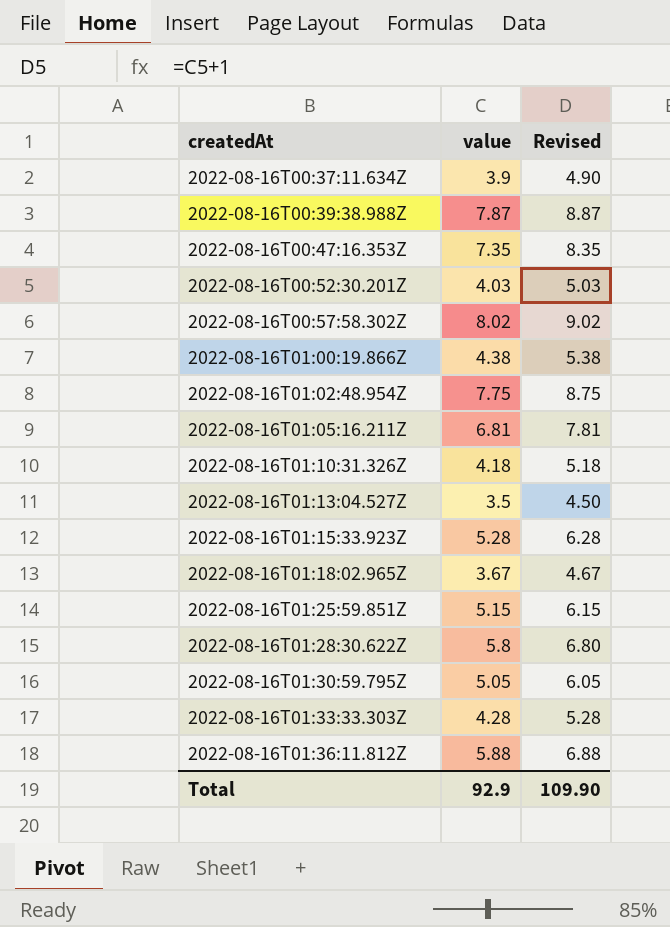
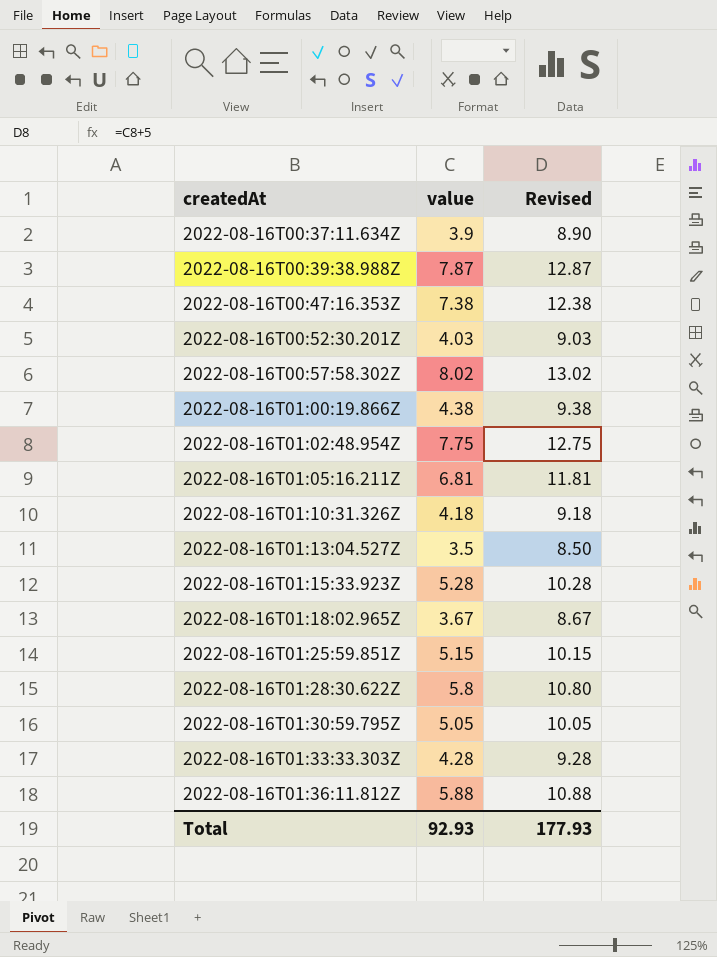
column Revised | formula: [value] + 1 -> [value] + 5
2022-08-16T00:47:16.353Z | value: 7.35 -> 7.38
Total | value: 92.9 -> 92.93
Total | Revised: 109.90 -> 177.93

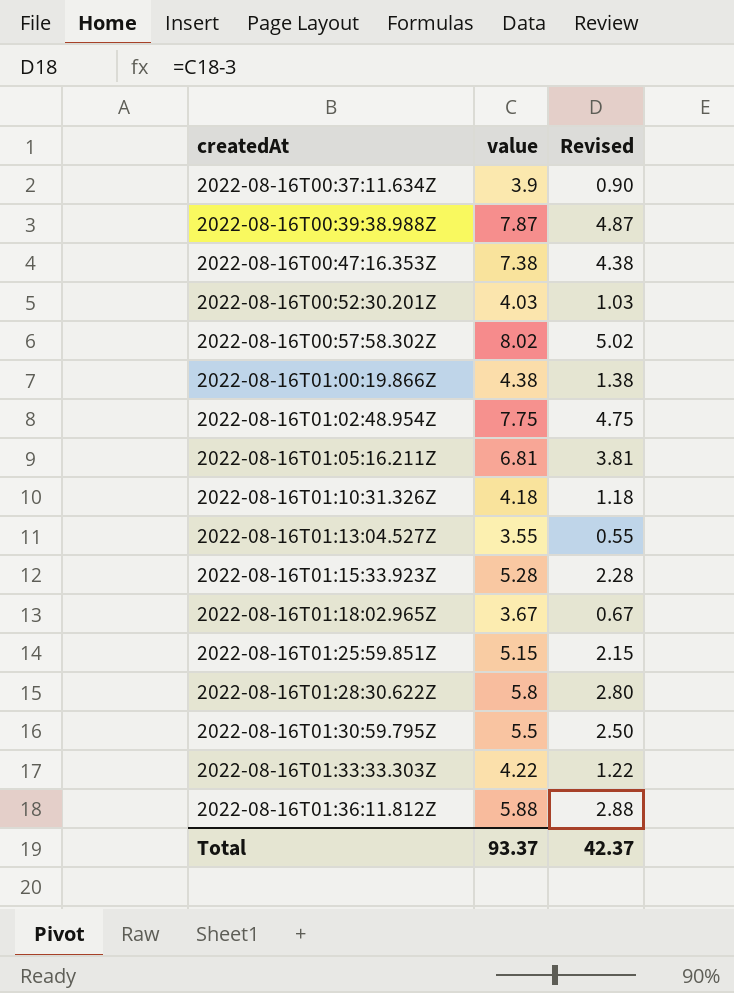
column Revised | formula: [value] + 5 -> [value] - 3
2022-08-16T01:13:04.527Z | value: 3.5 -> 3.55
2022-08-16T01:30:59.795Z | value: 5.05 -> 5.5
2022-08-16T01:33:33.303Z | value: 4.28 -> 4.22
Total | value: 92.93 -> 93.37
Total | Revised: 177.93 -> 42.37

